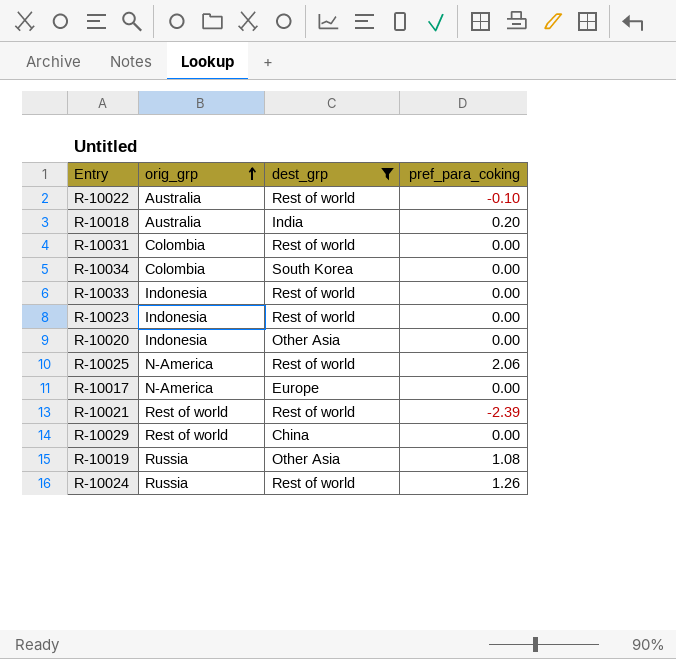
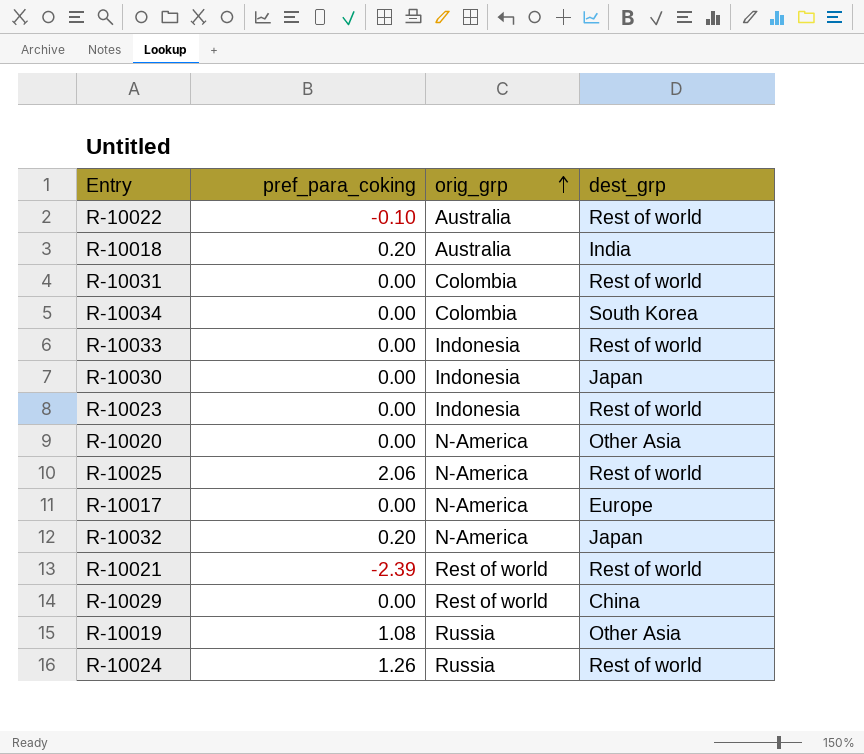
filter: dest_grp != Japan -> none
column pref_para_coking | position: 4 -> 2
R-10020 | orig_grp: Indonesia -> N-America

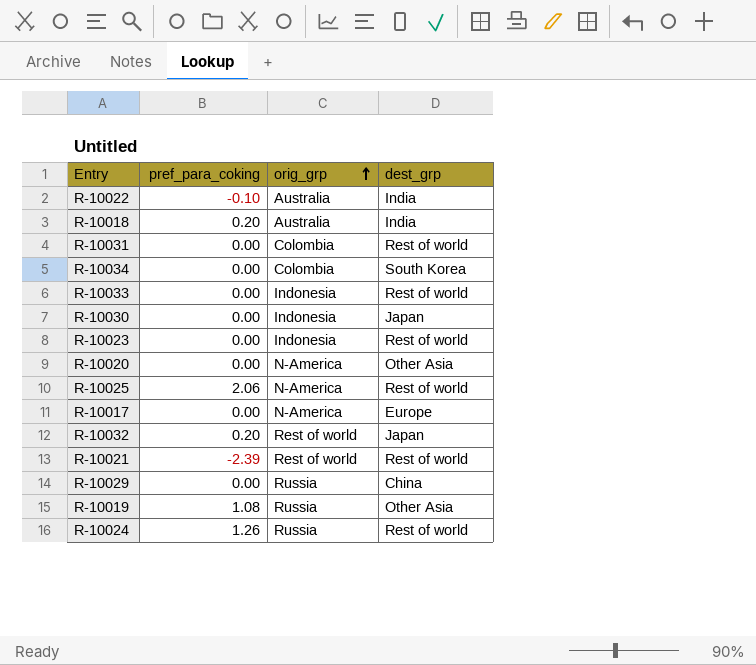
R-10022 | dest_grp: Rest of world -> India
R-10032 | orig_grp: N-America -> Rest of world
R-10029 | orig_grp: Rest of world -> Russia

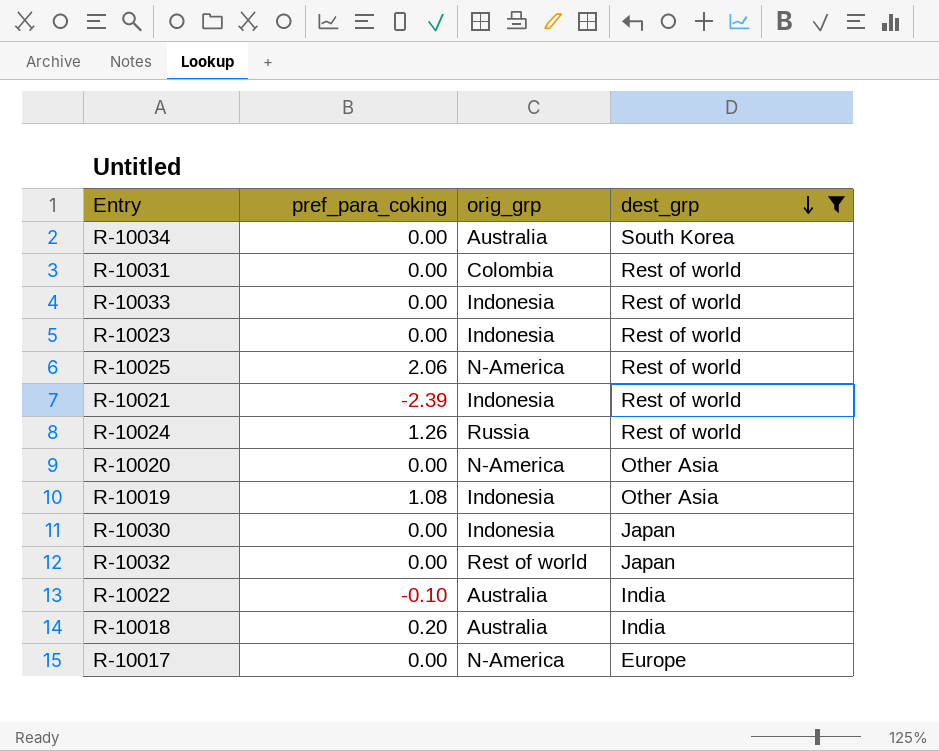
filter: none -> dest_grp != China
row order: orig_grp ascending -> dest_grp descending
R-10034 | orig_grp: Colombia -> Australia
R-10021 | orig_grp: Rest of world -> Indonesia
R-10019 | orig_grp: Russia -> Indonesia
R-10032 | pref_para_coking: 0.20 -> 0.00

